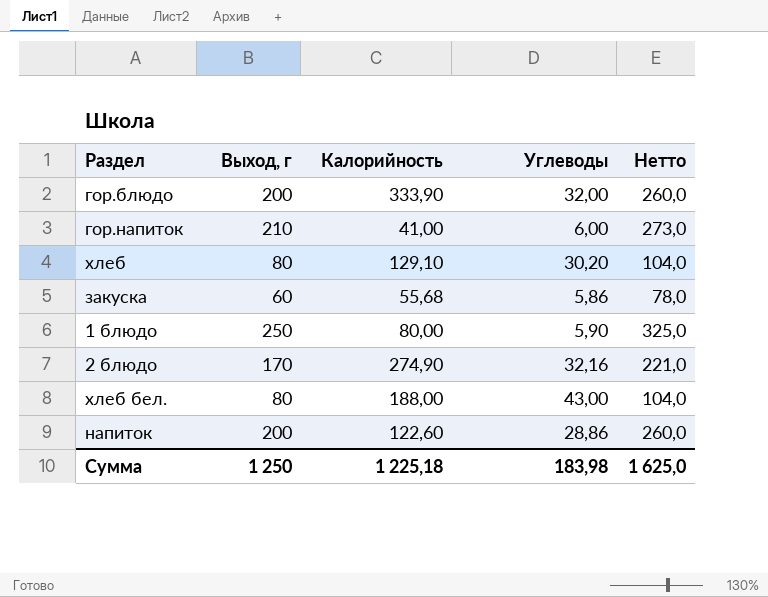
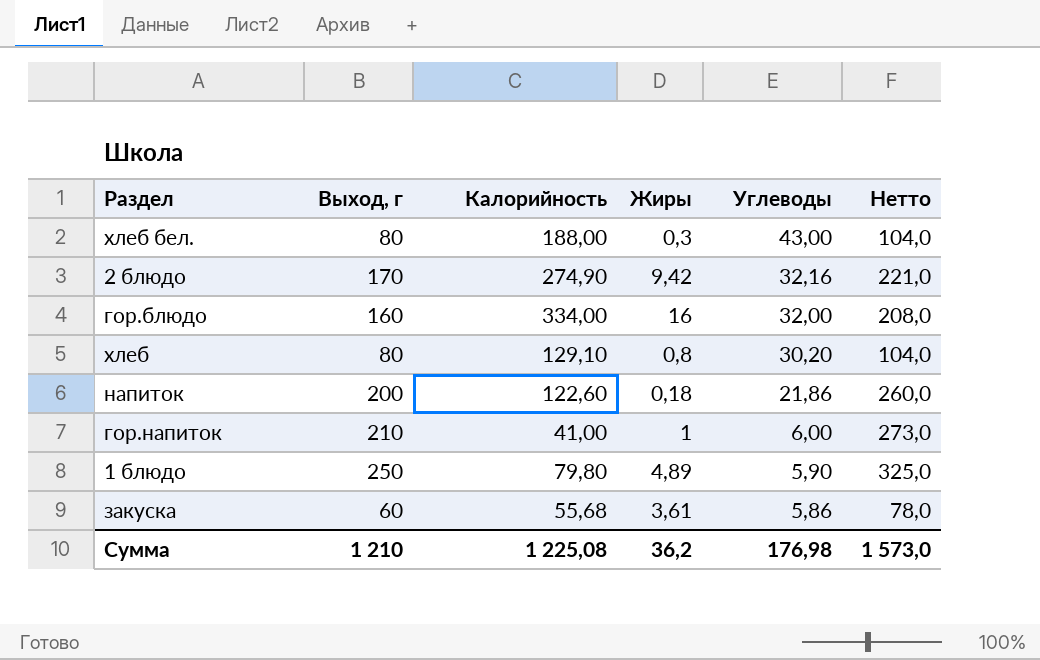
row order: none -> Углеводы descending
column Жиры | position: none -> 4
гор.блюдо | Выход, г: 200 -> 160
гор.блюдо | Калорийность: 333,90 -> 334,00
гор.блюдо | Нетто: 260,0 -> 208,0
напиток | Углеводы: 28,86 -> 21,86
1 блюдо | Калорийность: 80,00 -> 79,80
Сумма | Выход, г: 1 250 -> 1 210
Сумма | Калорийность: 1 225,18 -> 1 225,08
Сумма | Углеводы: 183,98 -> 176,98
Сумма | Нетто: 1 625,0 -> 1 573,0

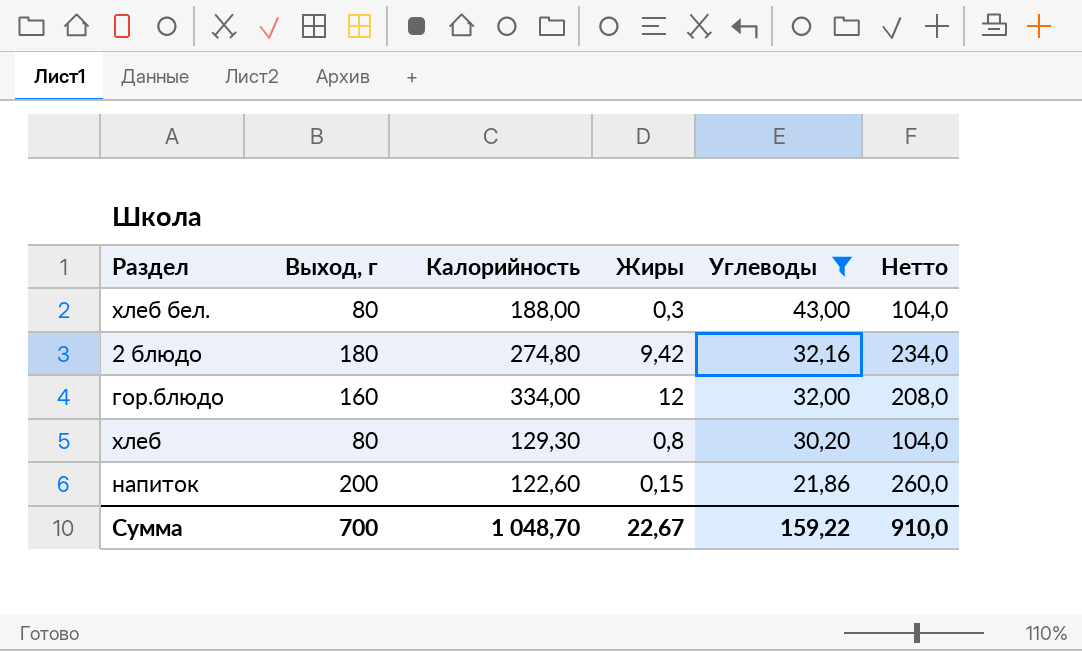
filter: none -> Углеводы >= 21,86
2 блюдо | Выход, г: 170 -> 180
2 блюдо | Калорийность: 274,90 -> 274,80
2 блюдо | Нетто: 221,0 -> 234,0
гор.блюдо | Жиры: 16 -> 12
хлеб | Калорийность: 129,10 -> 129,30
напиток | Жиры: 0,18 -> 0,15
Сумма | Выход, г: 1 210 -> 700
Сумма | Калорийность: 1 225,08 -> 1 048,70
Сумма | Жиры: 36,2 -> 22,67
Сумма | Углеводы: 176,98 -> 159,22
Сумма | Нетто: 1 573,0 -> 910,0

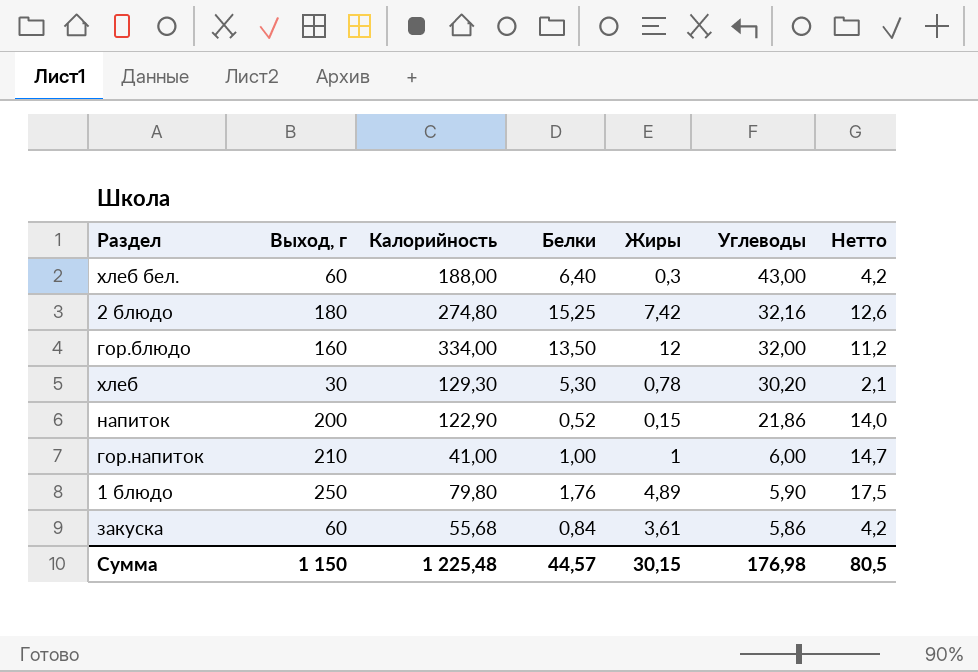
filter: Углеводы >= 21,86 -> none
column Белки | position: none -> 4
column Нетто | formula: [Выход, г] * 1,3 -> [Выход, г] * 0,07
хлеб бел. | Выход, г: 80 -> 60
2 блюдо | Жиры: 9,42 -> 7,42
хлеб | Выход, г: 80 -> 30
хлеб | Жиры: 0,8 -> 0,78
напиток | Калорийность: 122,60 -> 122,90
Сумма | Выход, г: 700 -> 1 150
Сумма | Калорийность: 1 048,70 -> 1 225,48
Сумма | Жиры: 22,67 -> 30,15
Сумма | Углеводы: 159,22 -> 176,98
Сумма | Нетто: 910,0 -> 80,5

